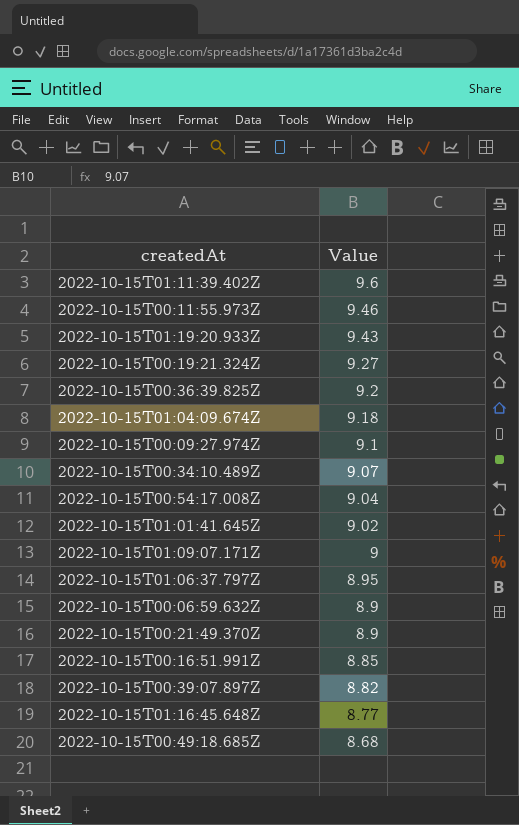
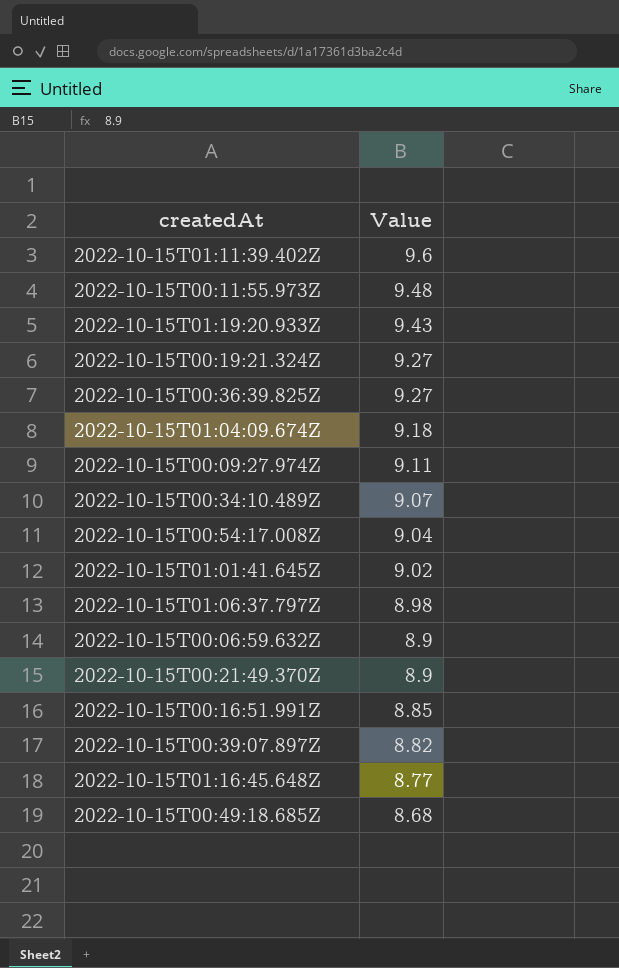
row 2022-10-15T01:09:07.171Z: 9 -> none
2022-10-15T00:11:55.973Z | Value: 9.46 -> 9.48
2022-10-15T00:36:39.825Z | Value: 9.2 -> 9.27
2022-10-15T00:09:27.974Z | Value: 9.1 -> 9.11
2022-10-15T01:06:37.797Z | Value: 8.95 -> 8.98

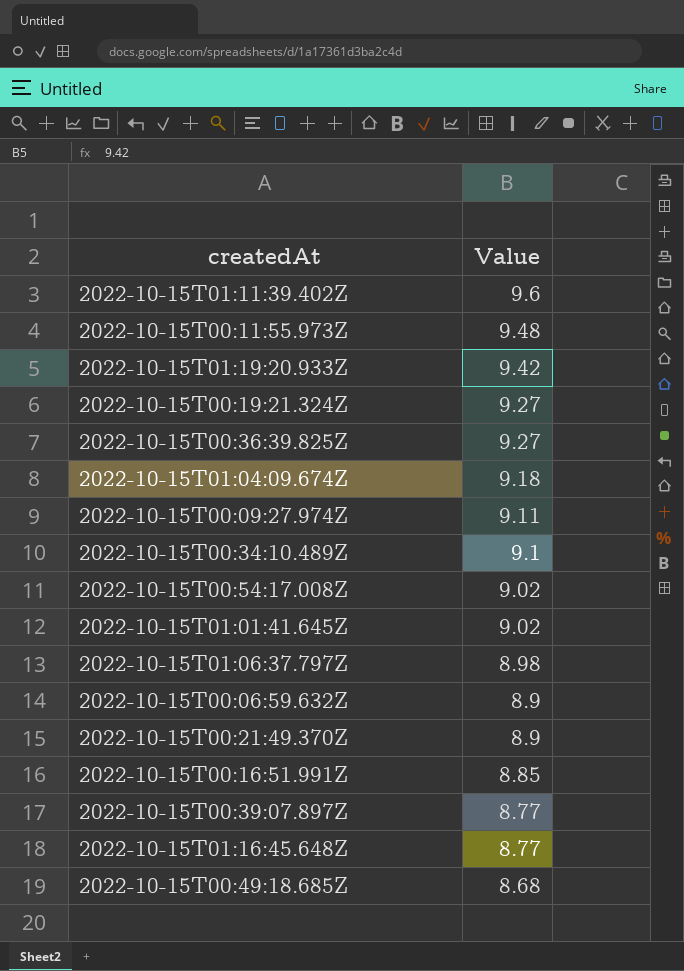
2022-10-15T01:19:20.933Z | Value: 9.43 -> 9.42
2022-10-15T00:34:10.489Z | Value: 9.07 -> 9.1
2022-10-15T00:54:17.008Z | Value: 9.04 -> 9.02
2022-10-15T00:39:07.897Z | Value: 8.82 -> 8.77

